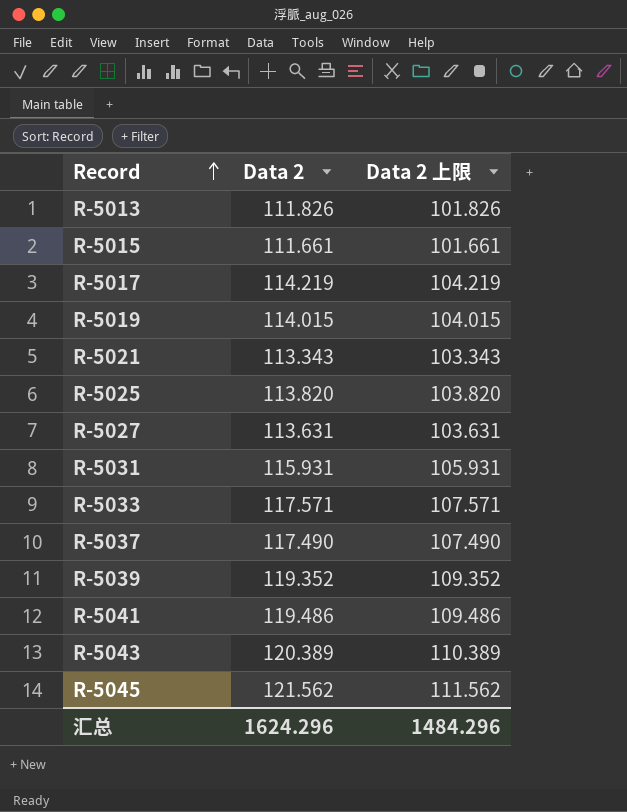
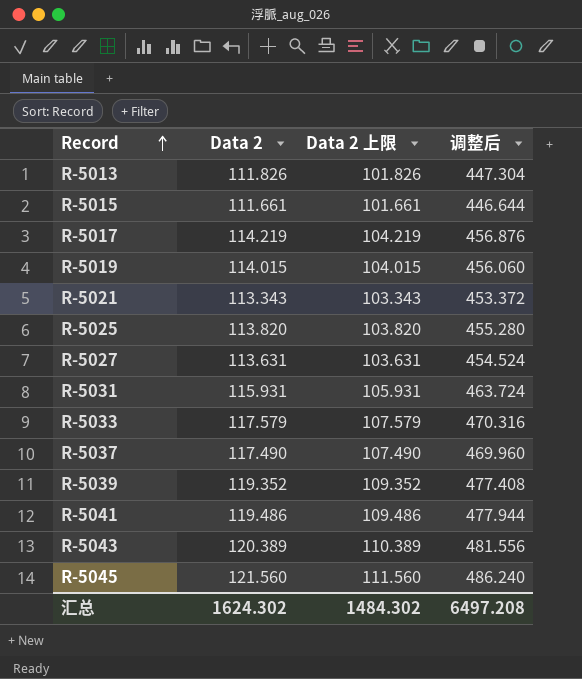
column 调整后 | formula: none -> [Data 2] * 4
R-5033 | Data 2: 117.571 -> 117.579
R-5033 | Data 2 上限: 107.571 -> 107.579
R-5045 | Data 2: 121.562 -> 121.560
R-5045 | Data 2 上限: 111.562 -> 111.560
汇总 | Data 2: 1624.296 -> 1624.302
汇总 | Data 2 上限: 1484.296 -> 1484.302

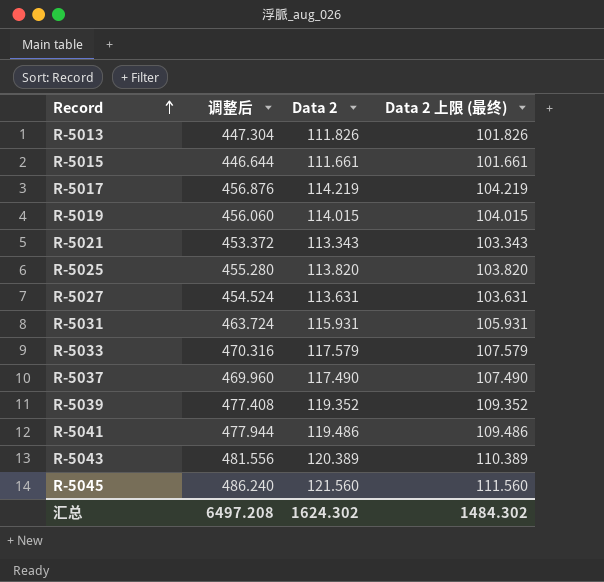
column 调整后 | position: 4 -> 2
column name: Data 2 上限 -> Data 2 上限 (最终)

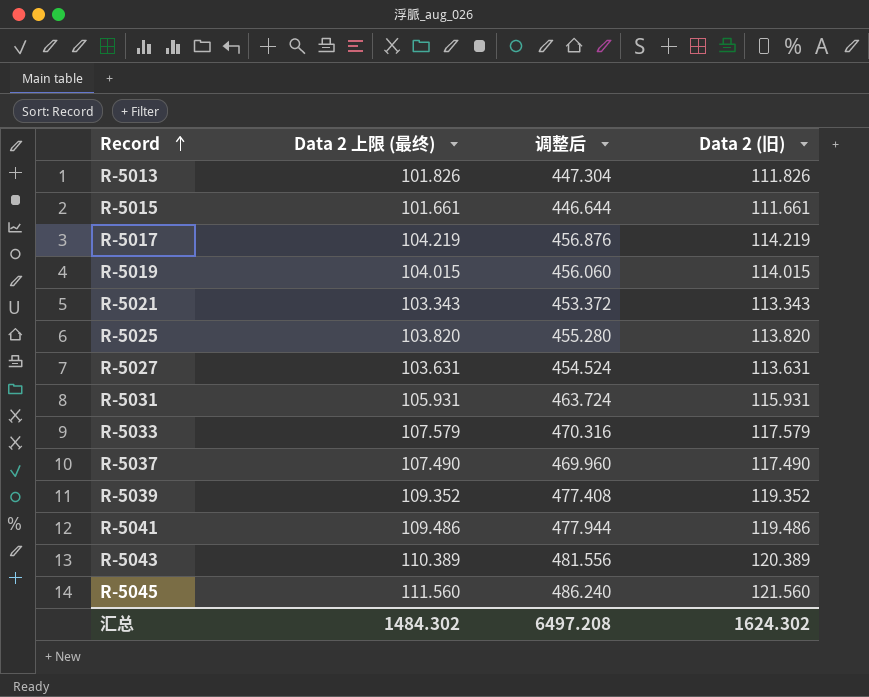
column Data 2 上限 (最终) | position: 4 -> 2
column name: Data 2 -> Data 2 (旧)

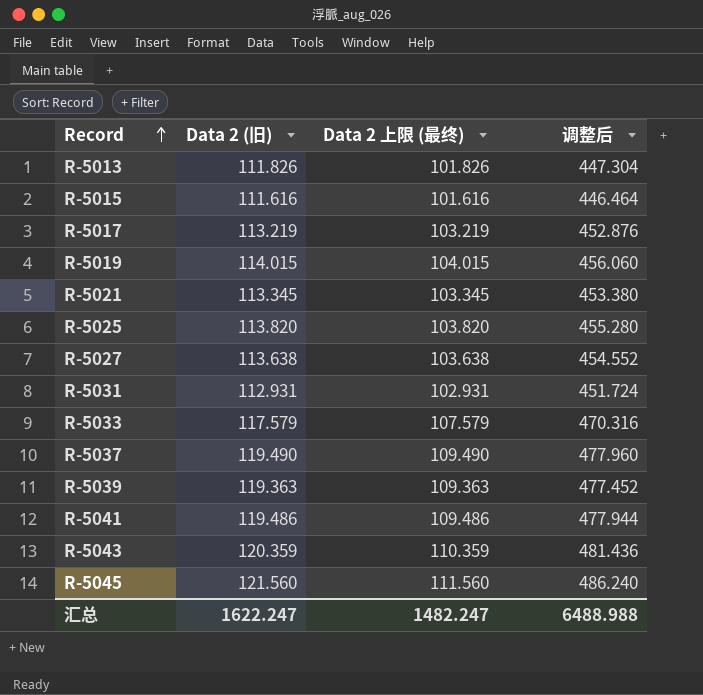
column Data 2 (旧) | position: 4 -> 2
R-5015 | Data 2 (旧): 111.661 -> 111.616
R-5015 | Data 2 上限 (最终): 101.661 -> 101.616
R-5015 | 调整后: 446.644 -> 446.464
R-5017 | Data 2 (旧): 114.219 -> 113.219
R-5017 | Data 2 上限 (最终): 104.219 -> 103.219
R-5017 | 调整后: 456.876 -> 452.876
R-5021 | Data 2 (旧): 113.343 -> 113.345
R-5021 | Data 2 上限 (最终): 103.343 -> 103.345
R-5021 | 调整后: 453.372 -> 453.380
R-5027 | Data 2 (旧): 113.631 -> 113.638
R-5027 | Data 2 上限 (最终): 103.631 -> 103.638
R-5027 | 调整后: 454.524 -> 454.552
R-5031 | Data 2 (旧): 115.931 -> 112.931
R-5031 | Data 2 上限 (最终): 105.931 -> 102.931
R-5031 | 调整后: 463.724 -> 451.724
R-5037 | Data 2 (旧): 117.490 -> 119.490
R-5037 | Data 2 上限 (最终): 107.490 -> 109.490
R-5037 | 调整后: 469.960 -> 477.960
R-5039 | Data 2 (旧): 119.352 -> 119.363
R-5039 | Data 2 上限 (最终): 109.352 -> 109.363
R-5039 | 调整后: 477.408 -> 477.452
R-5043 | Data 2 (旧): 120.389 -> 120.359
R-5043 | Data 2 上限 (最终): 110.389 -> 110.359
R-5043 | 调整后: 481.556 -> 481.436
汇总 | Data 2 (旧): 1624.302 -> 1622.247
汇总 | Data 2 上限 (最终): 1484.302 -> 1482.247
汇总 | 调整后: 6497.208 -> 6488.988

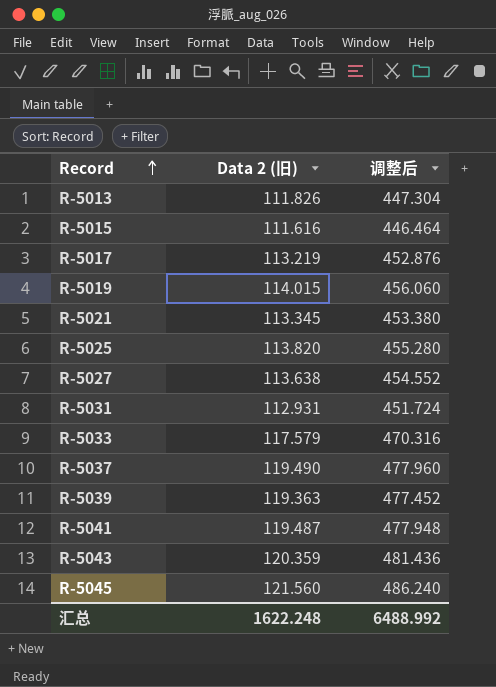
column Data 2 上限 (最终) | formula: [Data 2 (旧)] - 10 -> none
R-5041 | Data 2 (旧): 119.486 -> 119.487
R-5041 | 调整后: 477.944 -> 477.948
汇总 | Data 2 (旧): 1622.247 -> 1622.248
汇总 | 调整后: 6488.988 -> 6488.992

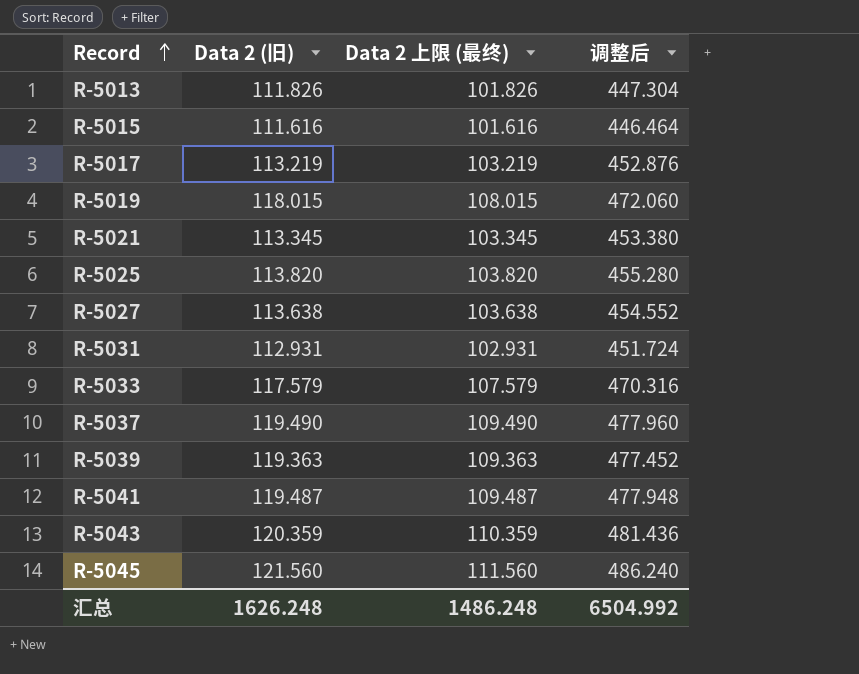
column Data 2 上限 (最终) | formula: none -> [Data 2 (旧)] - 10
R-5019 | Data 2 (旧): 114.015 -> 118.015
R-5019 | 调整后: 456.060 -> 472.060
汇总 | Data 2 (旧): 1622.248 -> 1626.248
汇总 | 调整后: 6488.992 -> 6504.992

